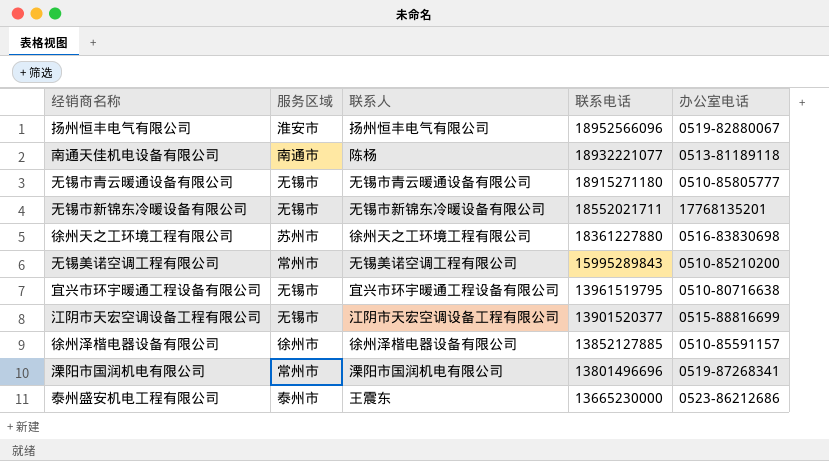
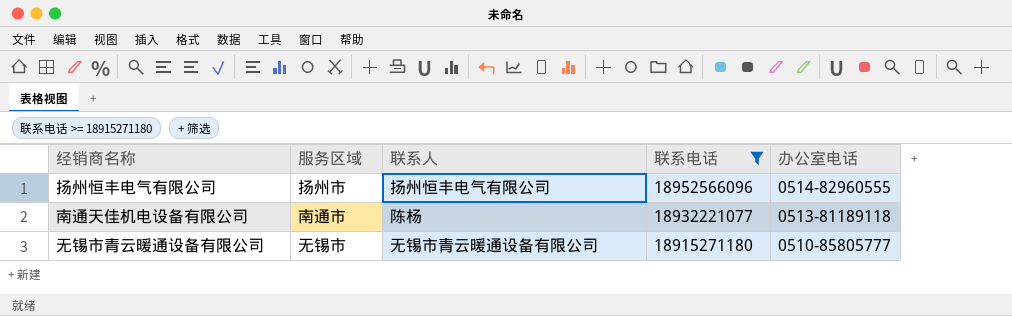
filter: none -> 联系电话 >= 18915271180
扬州恒丰电气有限公司 | 服务区域: 淮安市 -> 扬州市
扬州恒丰电气有限公司 | 办公室电话: 0519-82880067 -> 0514-82960555

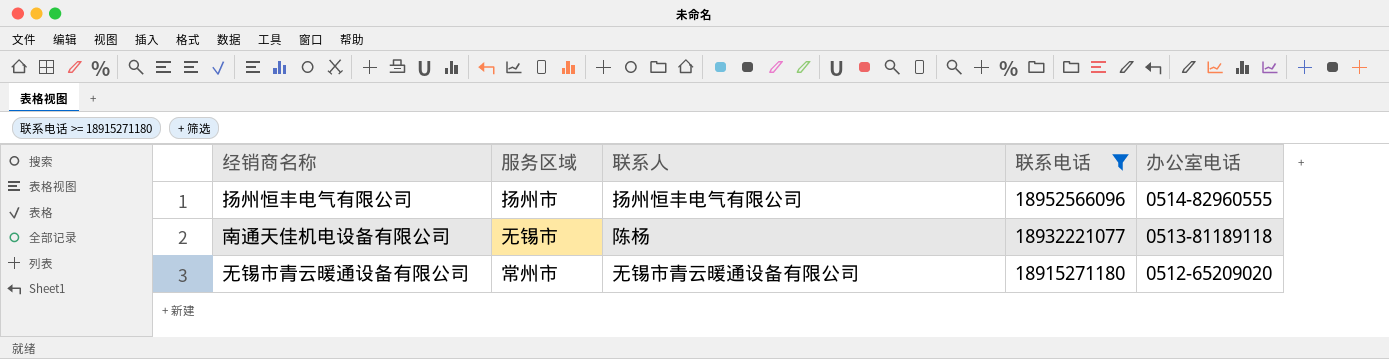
南通天佳机电设备有限公司 | 服务区域: 南通市 -> 无锡市
无锡市青云暖通设备有限公司 | 服务区域: 无锡市 -> 常州市
无锡市青云暖通设备有限公司 | 办公室电话: 0510-85805777 -> 0512-65209020

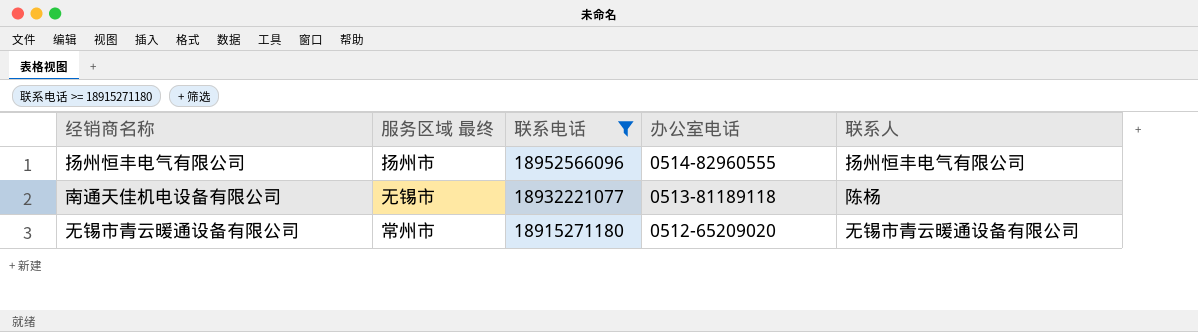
column name: 服务区域 -> 服务区域 最终
column 联系人 | position: 3 -> 5

